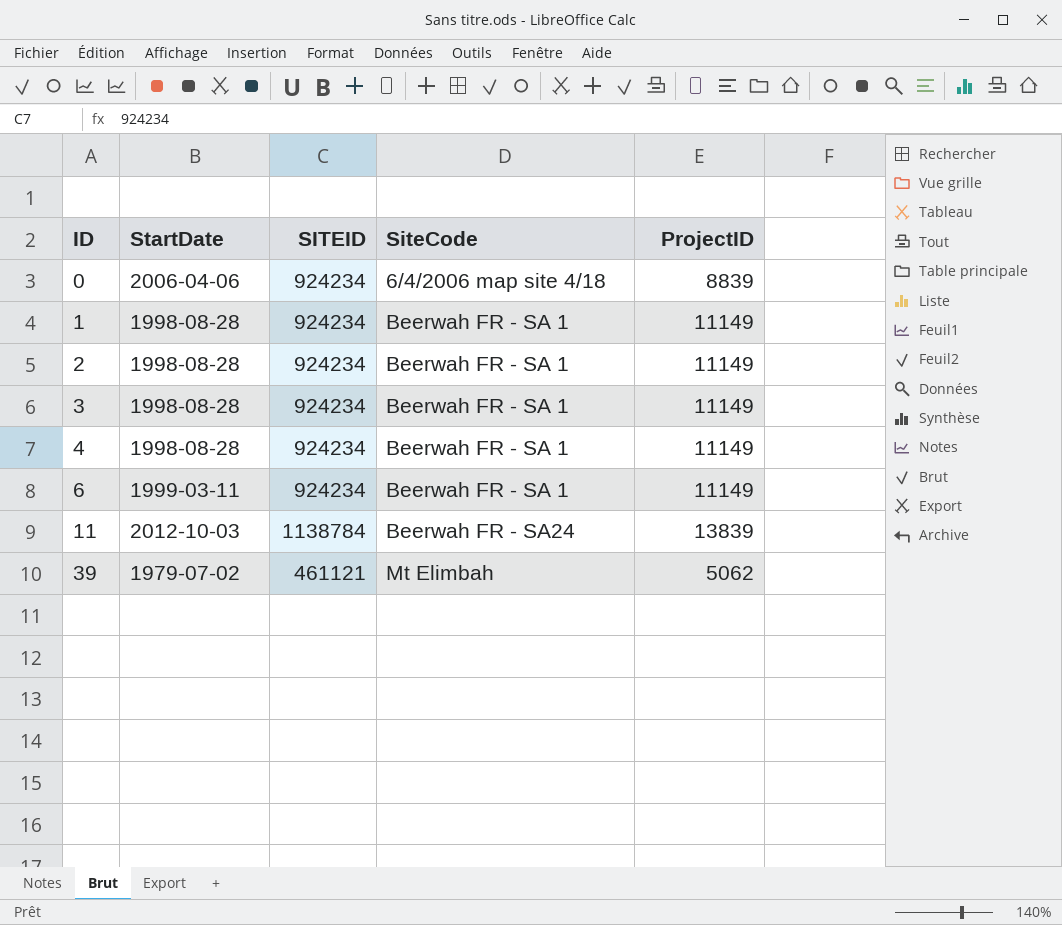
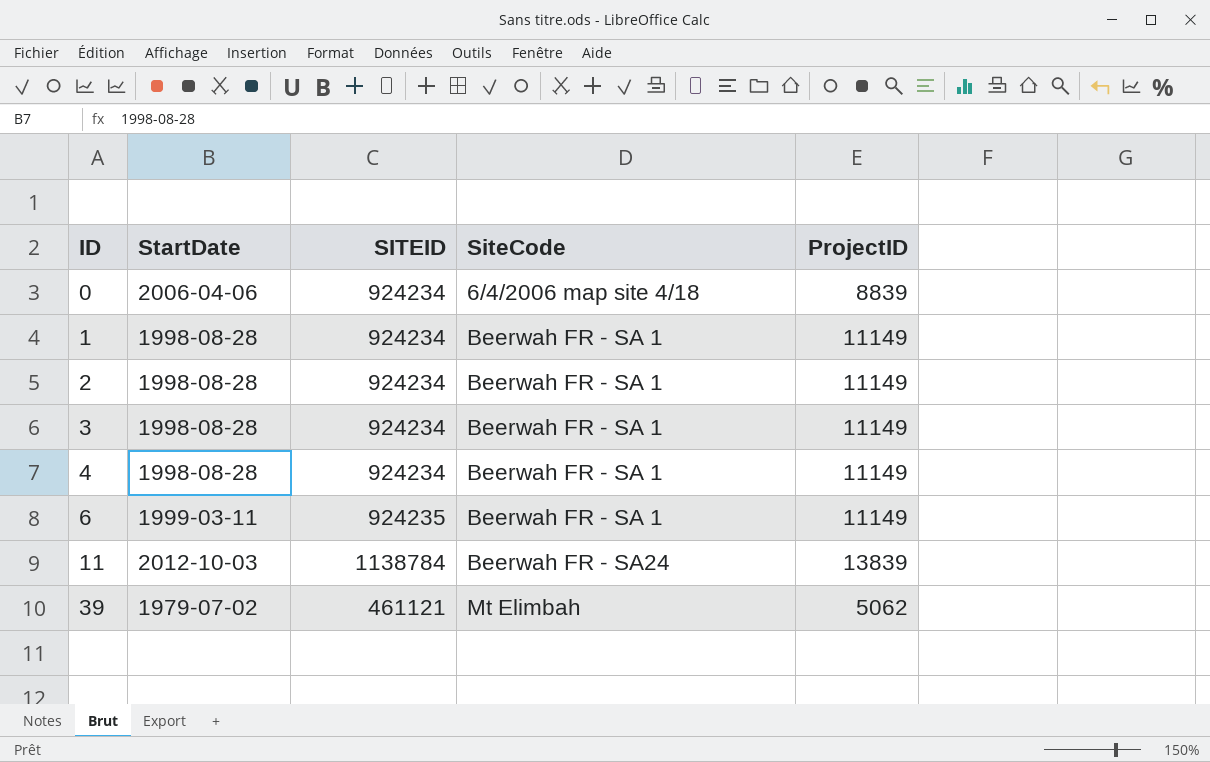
6 | SITEID: 924234 -> 924235

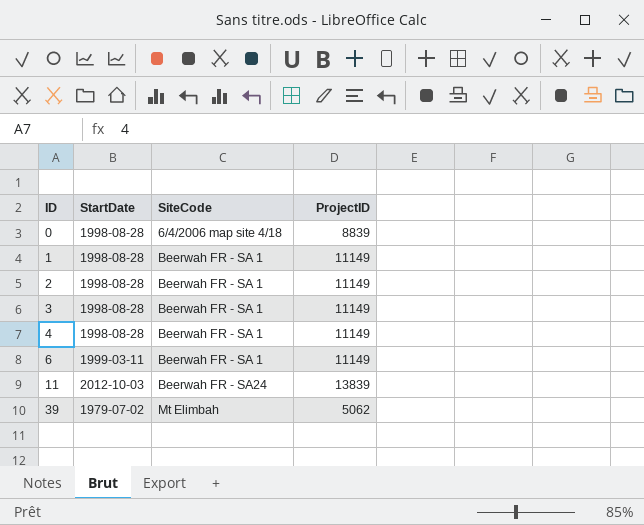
column SITEID | position: 3 -> none
0 | StartDate: 2006-04-06 -> 1998-08-28

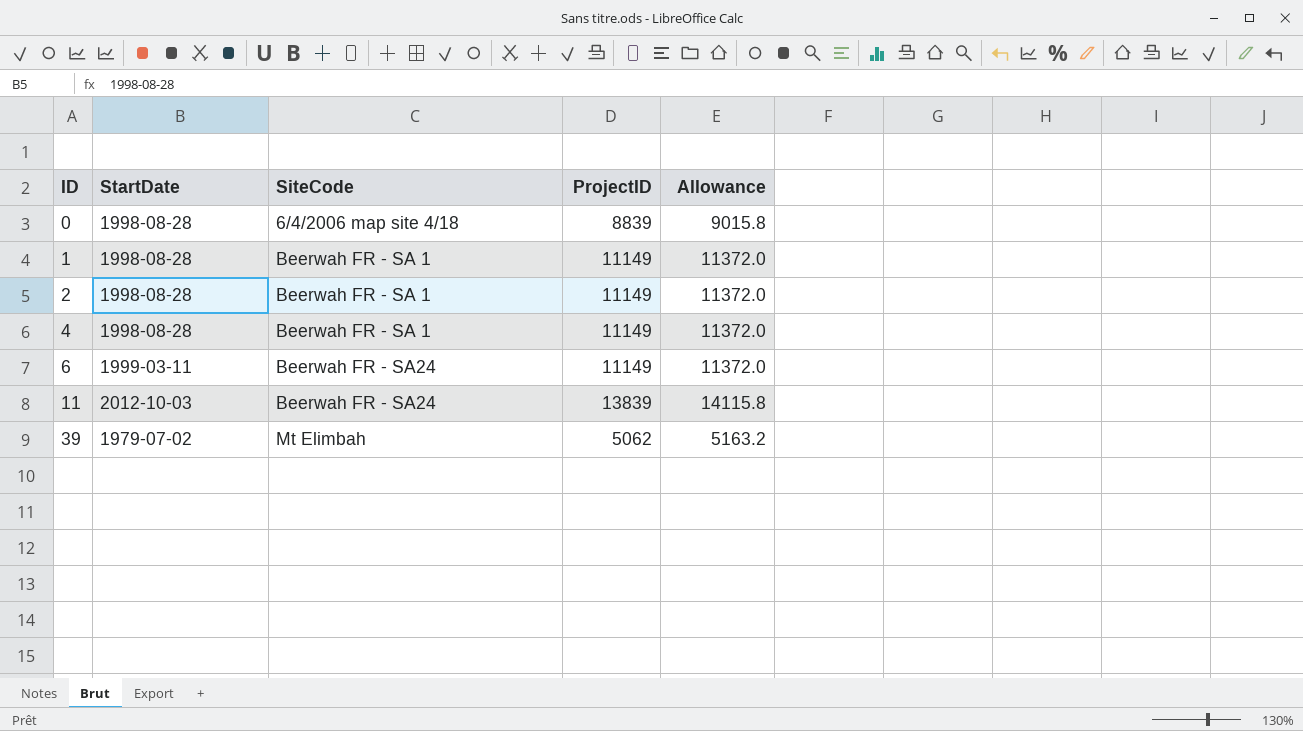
column Allowance | formula: none -> [ProjectID] * 1.02
row 3: 1998-08-28 | Beerwah FR - SA 1 | 11149 -> none
6 | SiteCode: Beerwah FR - SA 1 -> Beerwah FR - SA24

